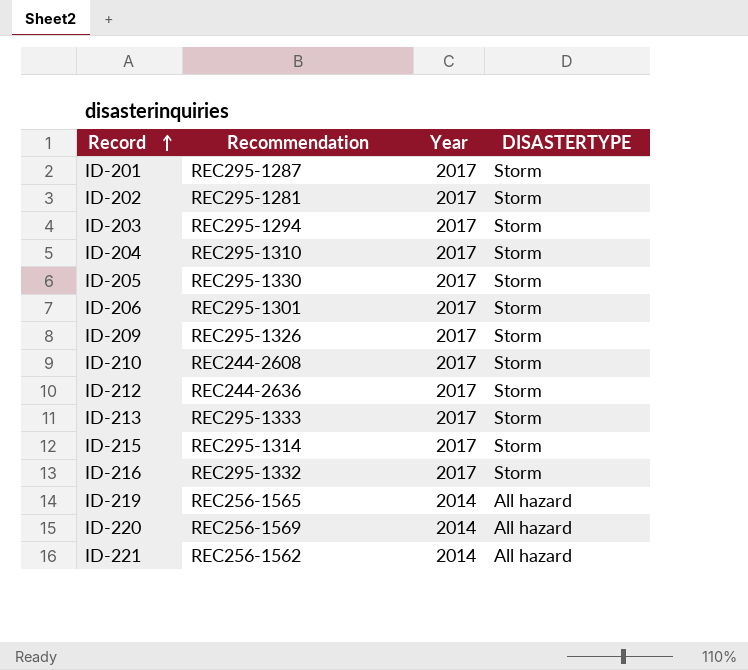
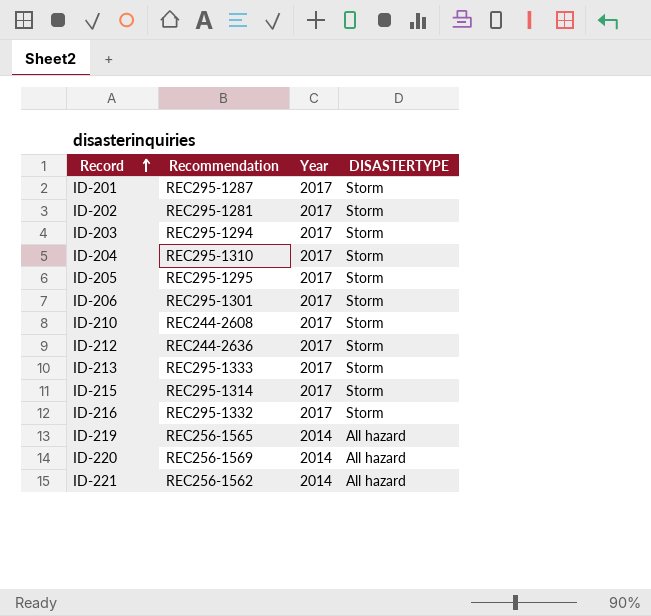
row ID-209: REC295-1326 | 2017 | Storm -> none
ID-205 | Recommendation: REC295-1330 -> REC295-1295

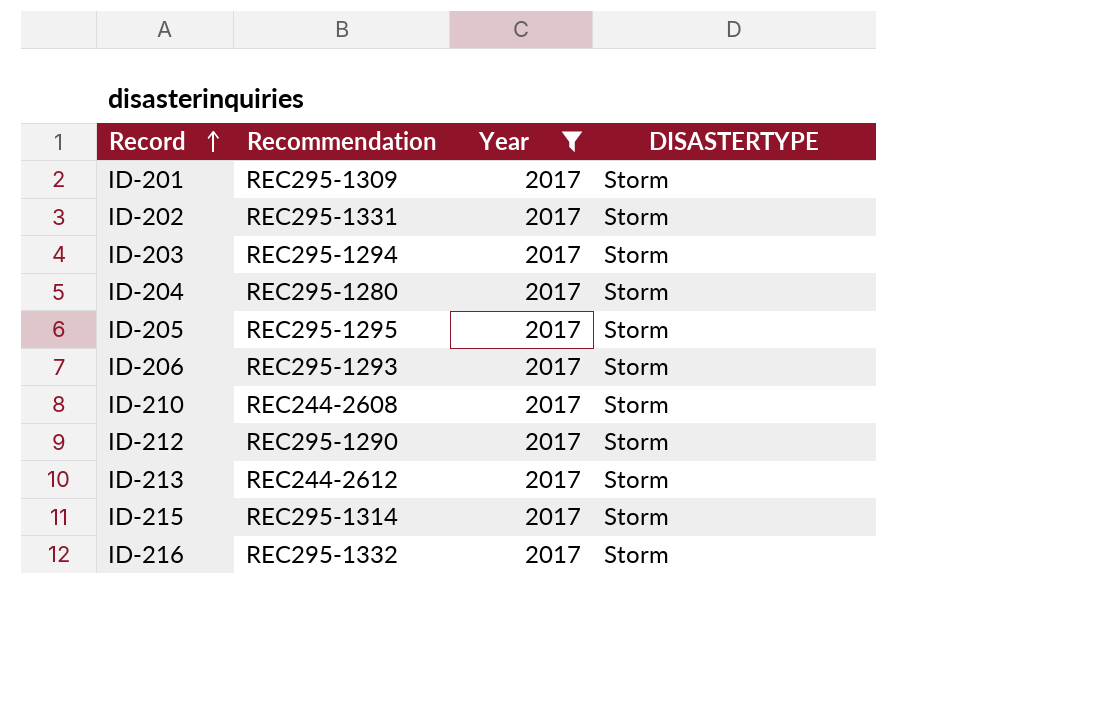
filter: none -> Year = 2017
ID-201 | Recommendation: REC295-1287 -> REC295-1309
ID-202 | Recommendation: REC295-1281 -> REC295-1331
ID-204 | Recommendation: REC295-1310 -> REC295-1280
ID-206 | Recommendation: REC295-1301 -> REC295-1293
ID-212 | Recommendation: REC244-2636 -> REC295-1290
ID-213 | Recommendation: REC295-1333 -> REC244-2612

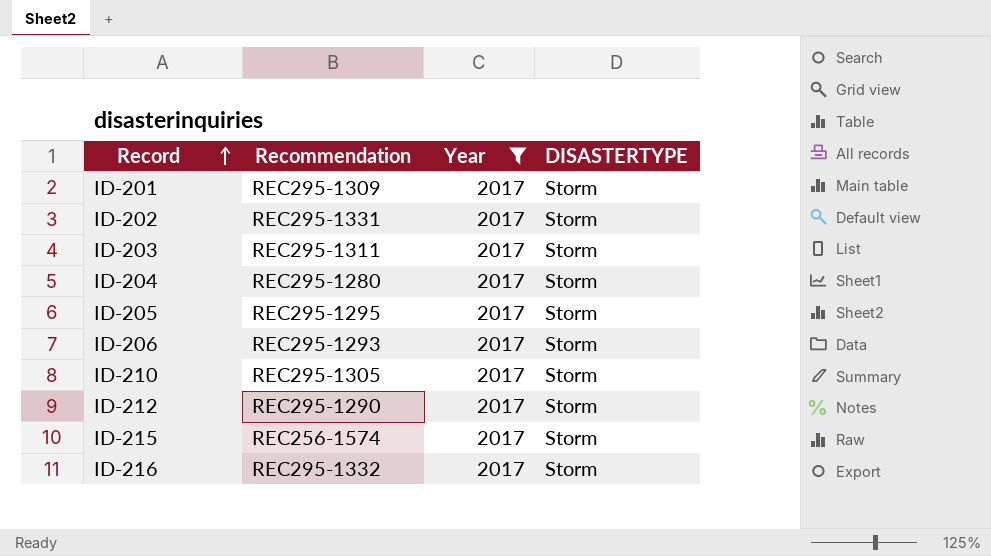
row ID-213: REC244-2612 | 2017 | Storm -> none
ID-203 | Recommendation: REC295-1294 -> REC295-1311
ID-210 | Recommendation: REC244-2608 -> REC295-1305
ID-215 | Recommendation: REC295-1314 -> REC256-1574

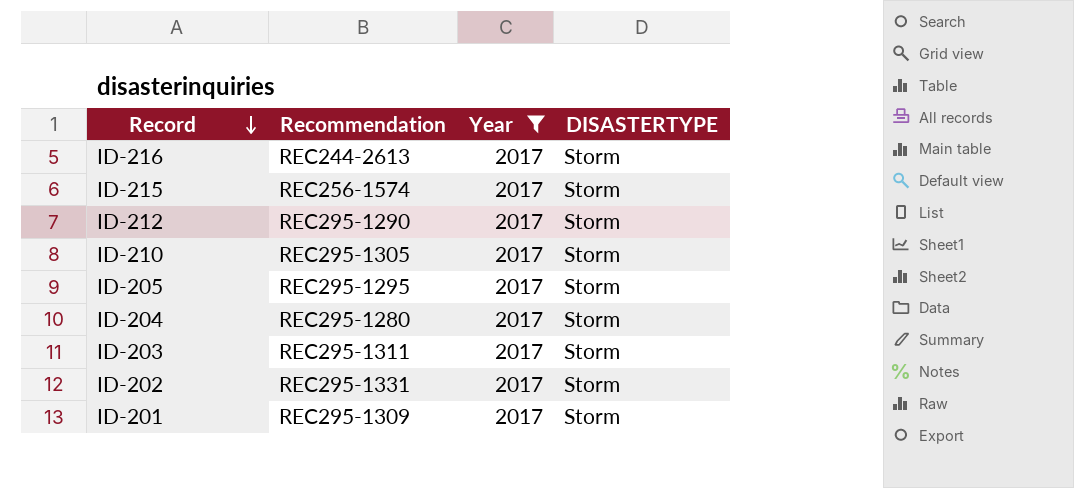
row order: Record ascending -> Record descending
row ID-206: REC295-1293 | 2017 | Storm -> none
ID-216 | Recommendation: REC295-1332 -> REC244-2613

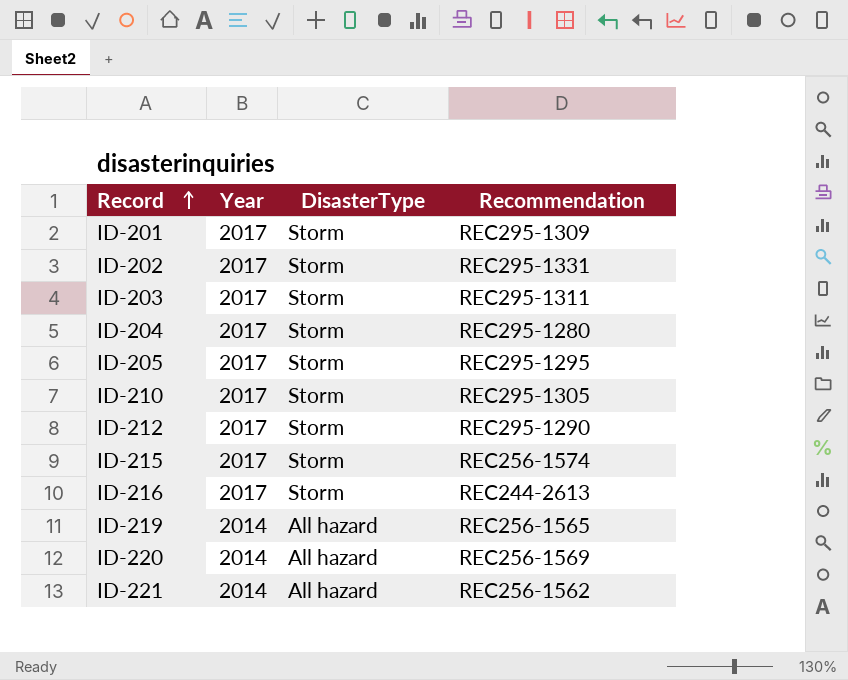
filter: Year = 2017 -> none
row order: Record descending -> Record ascending
column name: DISASTERTYPE -> DisasterType
column Recommendation | position: 2 -> 4

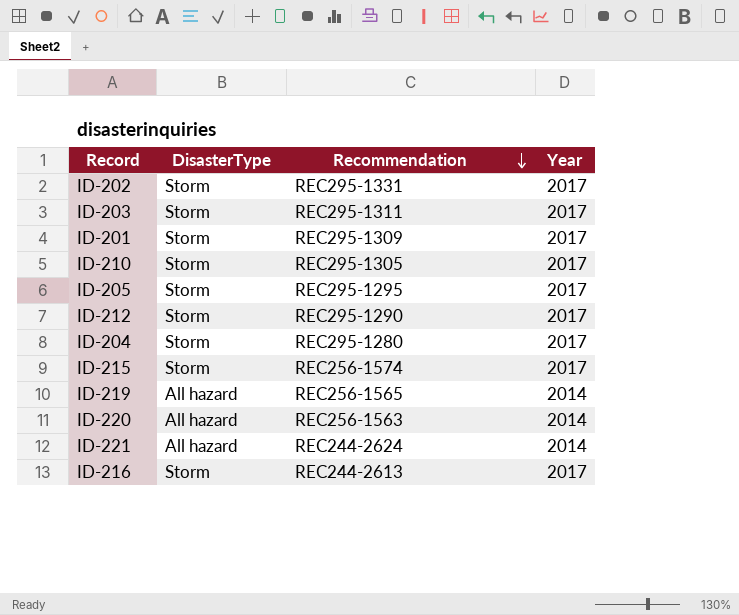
row order: Record ascending -> Recommendation descending
column Year | position: 2 -> 4
ID-220 | Recommendation: REC256-1569 -> REC256-1563
ID-221 | Recommendation: REC256-1562 -> REC244-2624

